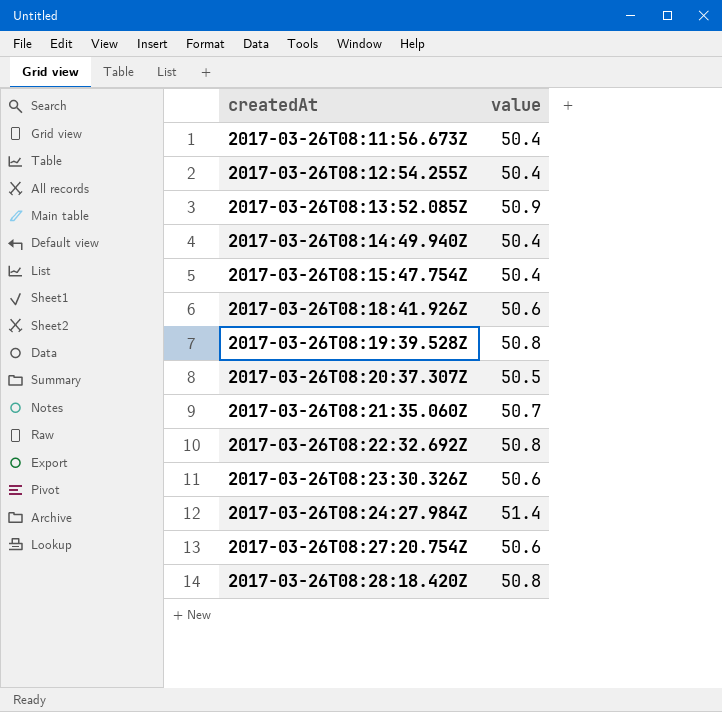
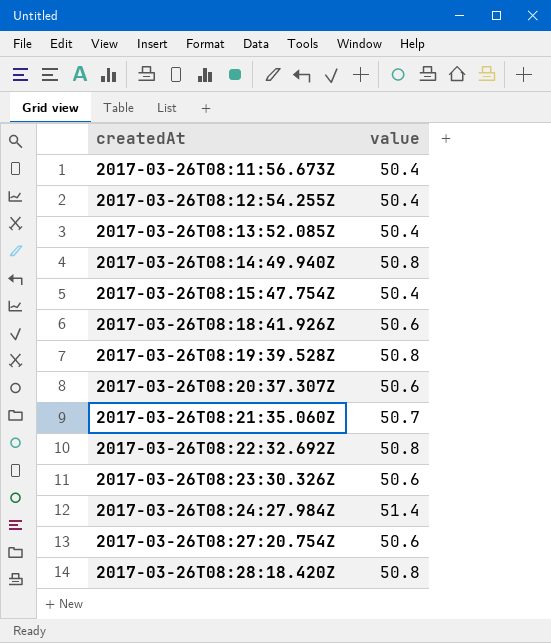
2017-03-26T08:13:52.085Z | value: 50.9 -> 50.4
2017-03-26T08:14:49.940Z | value: 50.4 -> 50.8
2017-03-26T08:20:37.307Z | value: 50.5 -> 50.6

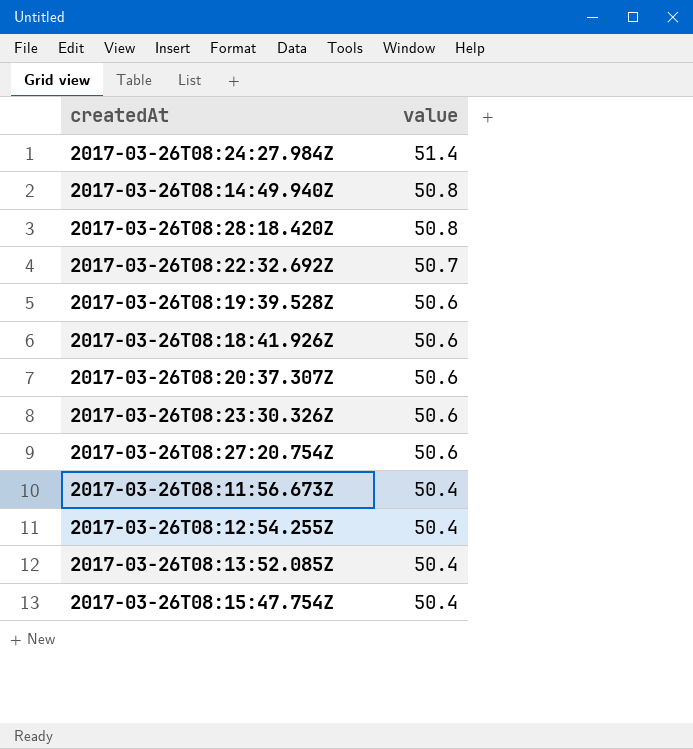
row order: createdAt ascending -> value descending
row 2017-03-26T08:21:35.060Z: 50.7 -> none
2017-03-26T08:22:32.692Z | value: 50.8 -> 50.7
2017-03-26T08:19:39.528Z | value: 50.8 -> 50.6

